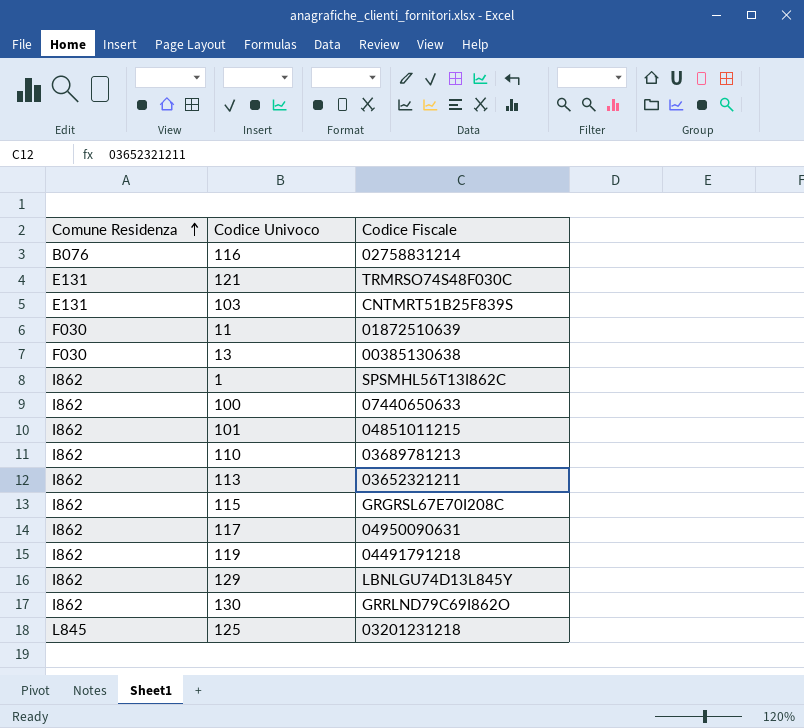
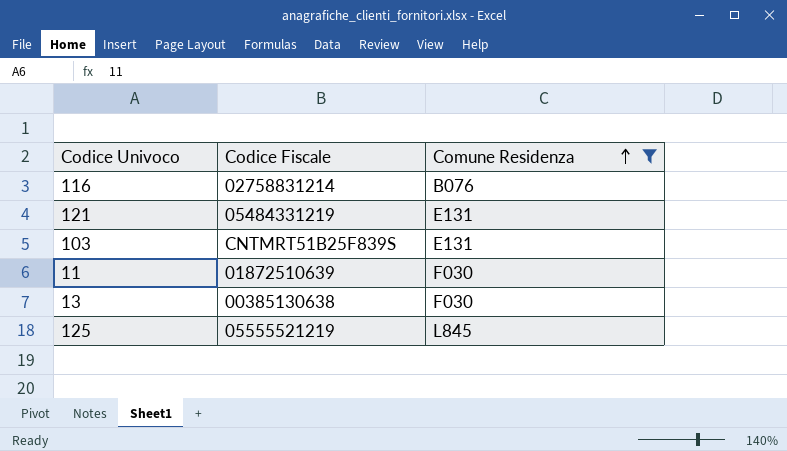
filter: none -> Comune Residenza != I862
column Comune Residenza | position: 1 -> 3
121 | Codice Fiscale: TRMRSO74S48F030C -> 05484331219
125 | Codice Fiscale: 03201231218 -> 05555521219

